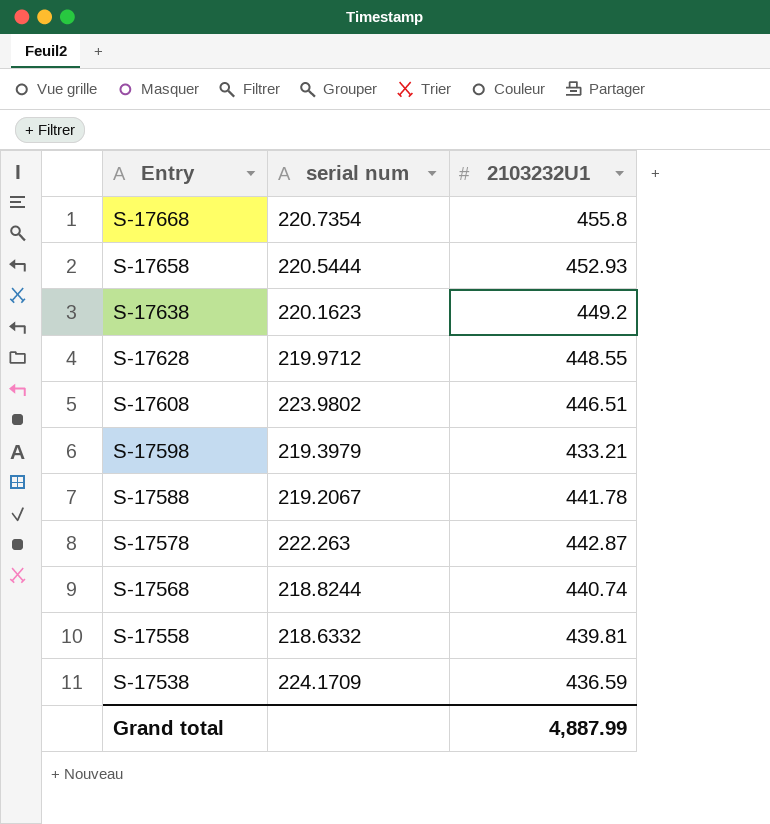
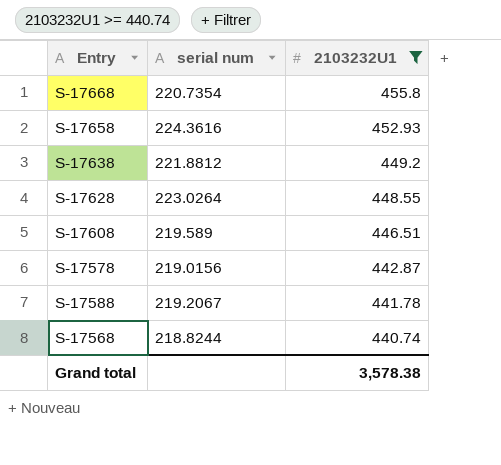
filter: none -> 2103232U1 >= 440.74
row order: Entry descending -> 2103232U1 descending
S-17658 | serial num: 220.5444 -> 224.3616
S-17638 | serial num: 220.1623 -> 221.8812
S-17628 | serial num: 219.9712 -> 223.0264
S-17608 | serial num: 223.9802 -> 219.589
S-17578 | serial num: 222.263 -> 219.0156
Grand total | 2103232U1: 4,887.99 -> 3,578.38

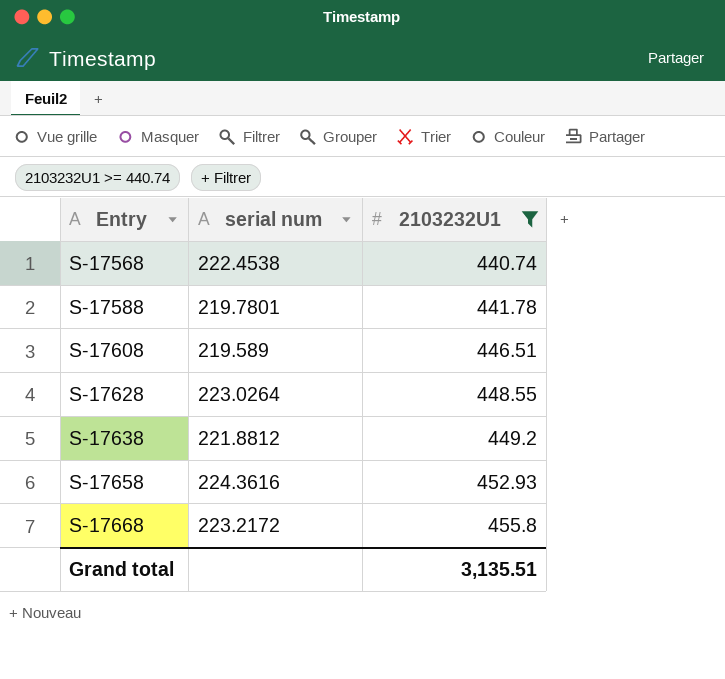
row order: 2103232U1 descending -> Entry ascending
row S-17578: 219.0156 | 442.87 -> none
S-17568 | serial num: 218.8244 -> 222.4538
S-17588 | serial num: 219.2067 -> 219.7801
S-17668 | serial num: 220.7354 -> 223.2172
Grand total | 2103232U1: 3,578.38 -> 3,135.51

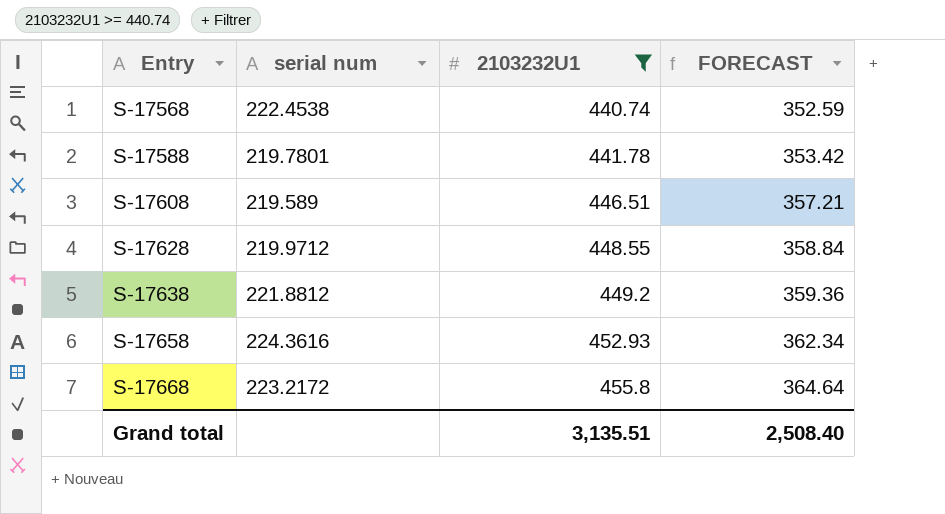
column FORECAST | formula: none -> [2103232U1] * 0.8
S-17628 | serial num: 223.0264 -> 219.9712

